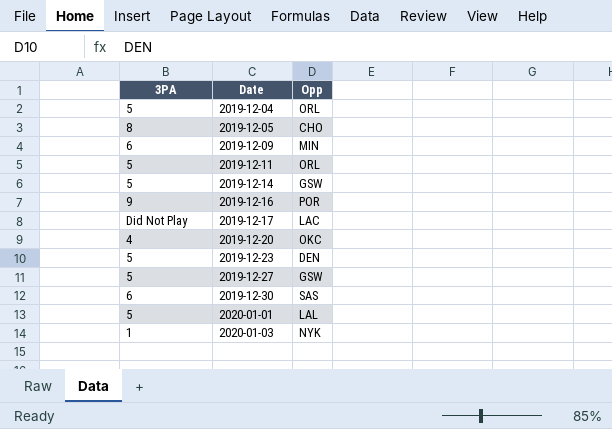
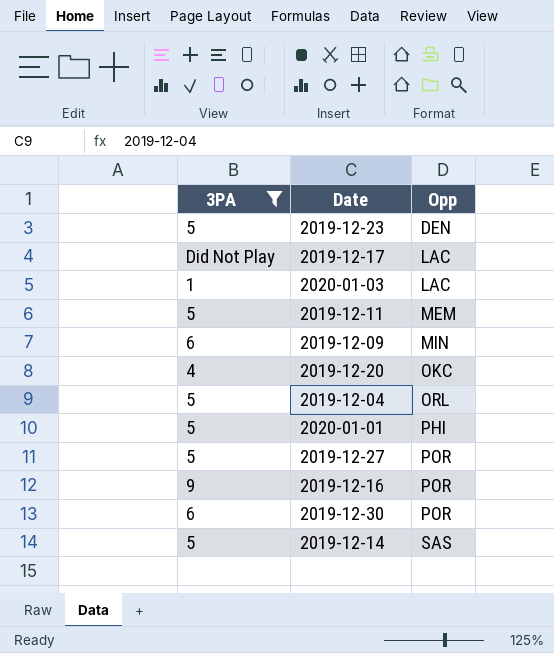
filter: none -> 3PA != 8
row order: Date ascending -> Opp ascending
2020-01-03 | Opp: NYK -> LAC
2019-12-11 | Opp: ORL -> MEM
2020-01-01 | Opp: LAL -> PHI
2019-12-27 | Opp: GSW -> POR
2019-12-30 | Opp: SAS -> POR
2019-12-14 | Opp: GSW -> SAS

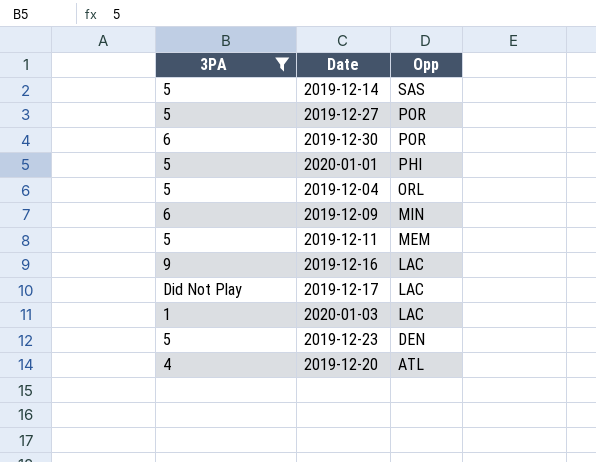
row order: Opp ascending -> Opp descending
2019-12-16 | Opp: POR -> LAC
2019-12-20 | Opp: OKC -> ATL

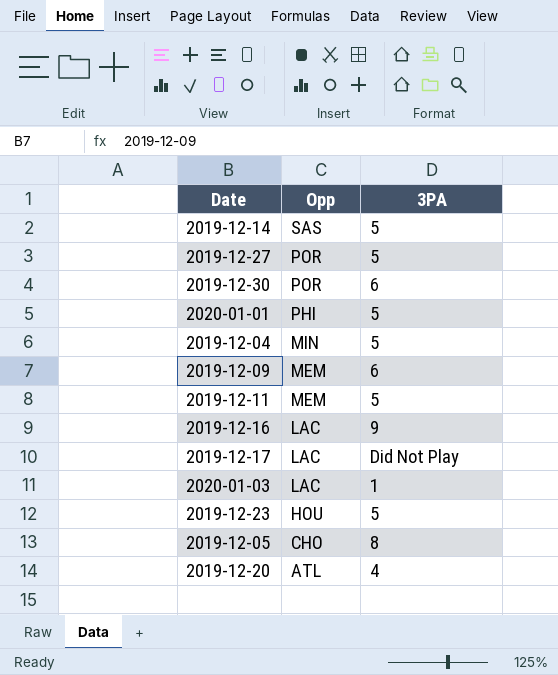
filter: 3PA != 8 -> none
column 3PA | position: 1 -> 3
2019-12-04 | Opp: ORL -> MIN
2019-12-09 | Opp: MIN -> MEM
2019-12-23 | Opp: DEN -> HOU

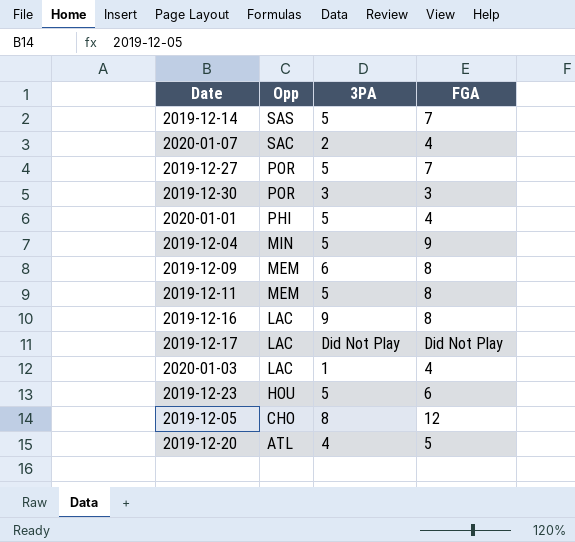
column FGA | position: none -> 4
row 2020-01-07: none -> SAC | 2 | 4
2019-12-30 | 3PA: 6 -> 3

